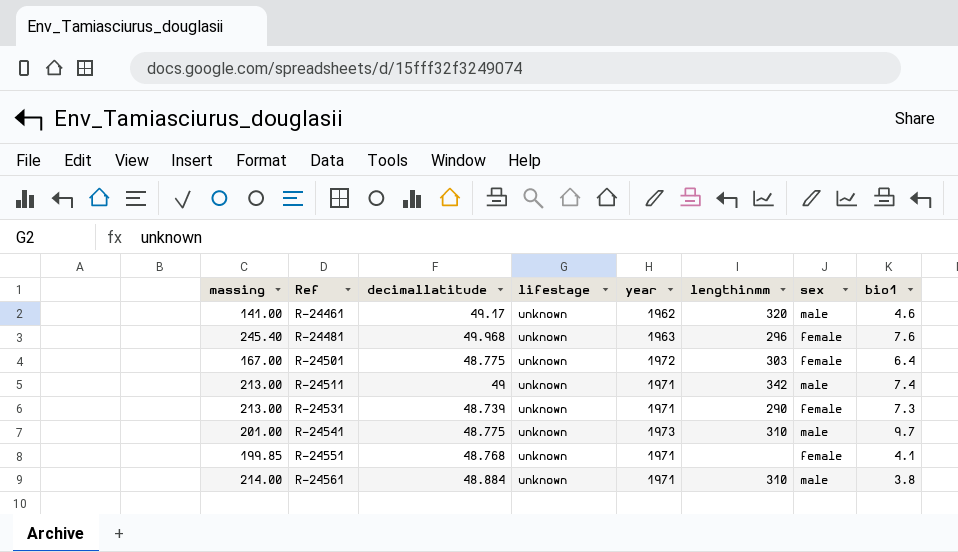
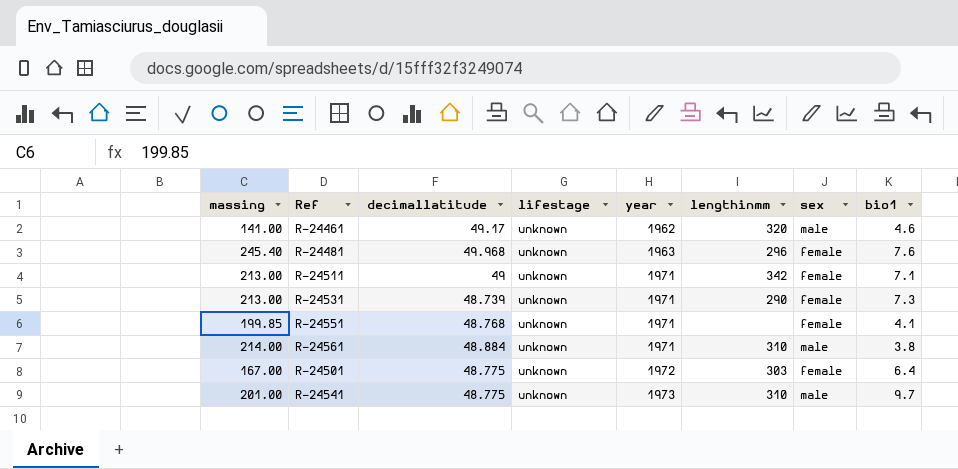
row order: Ref ascending -> year ascending
R-24511 | sex: male -> female
R-24511 | bio1: 7.4 -> 7.1

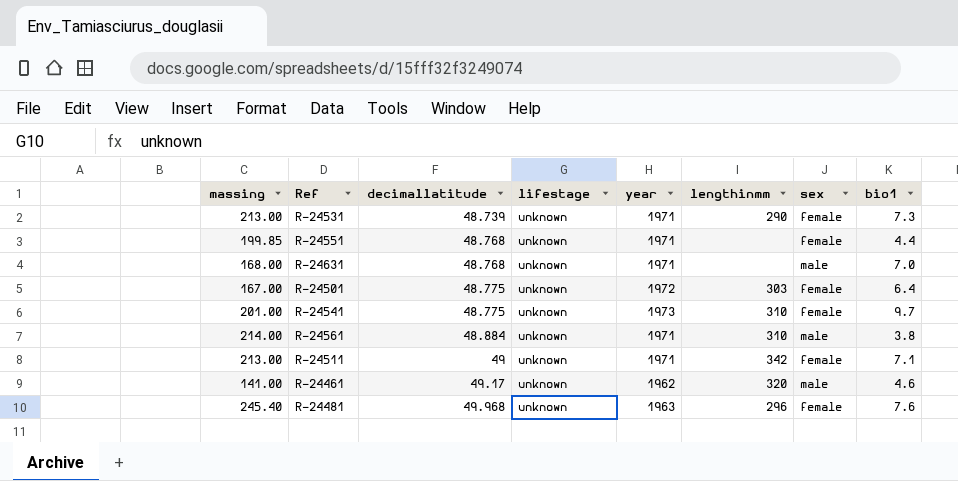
row order: year ascending -> decimallatitude ascending
R-24551 | bio1: 4.1 -> 4.4
row R-24631: none -> 168.00 | 48.768 | unknown | 1971 | none | male | 7.0
R-24541 | sex: male -> female

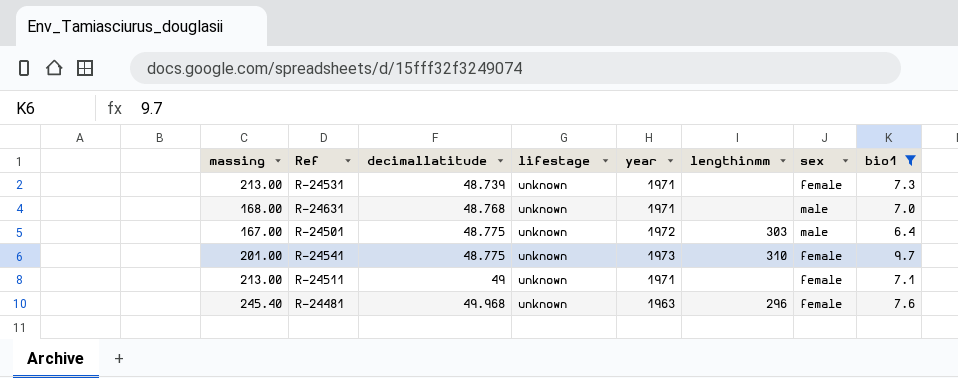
filter: none -> bio1 >= 6.4
R-24531 | lengthinmm: 290 -> none
R-24501 | sex: female -> male
R-24511 | lengthinmm: 342 -> none

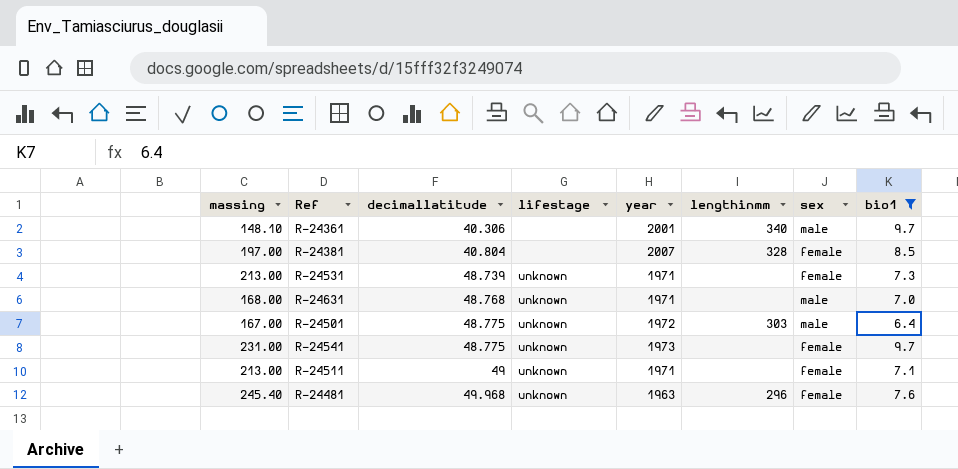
row R-24361: none -> 148.10 | 40.306 | none | 2001 | 340 | male | 9.7
row R-24381: none -> 197.00 | 40.804 | none | 2007 | 328 | female | 8.5
R-24541 | massing: 201.00 -> 231.00
R-24541 | lengthinmm: 310 -> none

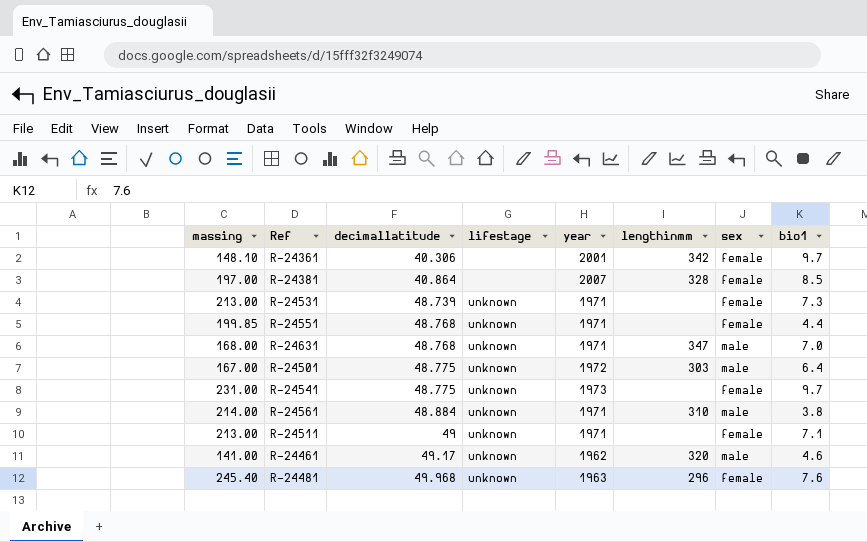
filter: bio1 >= 6.4 -> none
R-24361 | lengthinmm: 340 -> 342
R-24361 | sex: male -> female
R-24381 | decimallatitude: 40.804 -> 40.864
R-24631 | lengthinmm: none -> 347

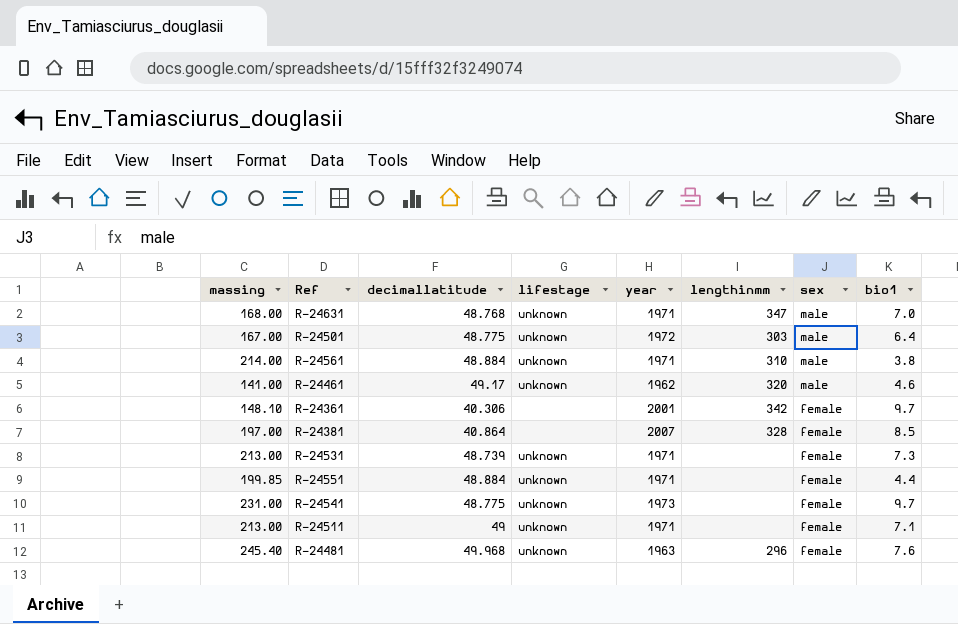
row order: decimallatitude ascending -> sex descending
R-24551 | decimallatitude: 48.768 -> 48.884

